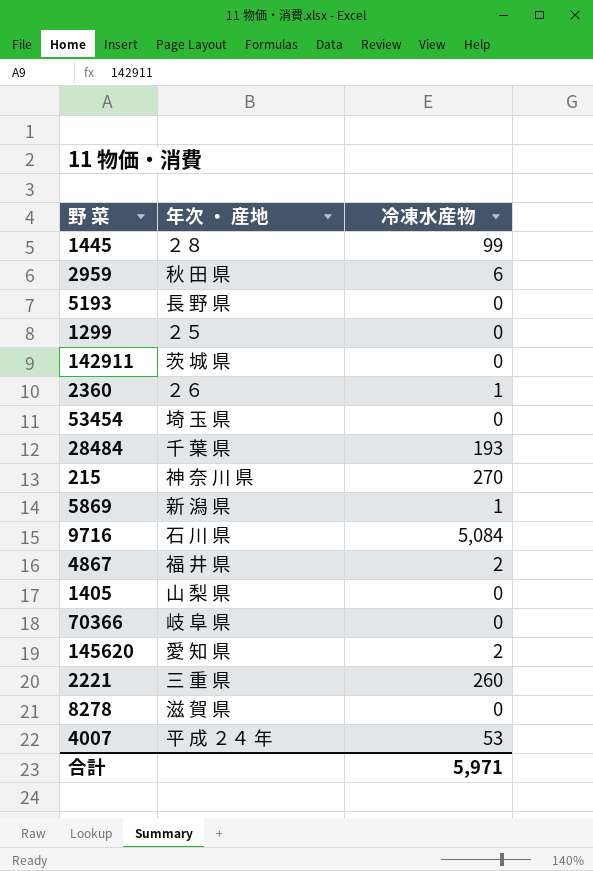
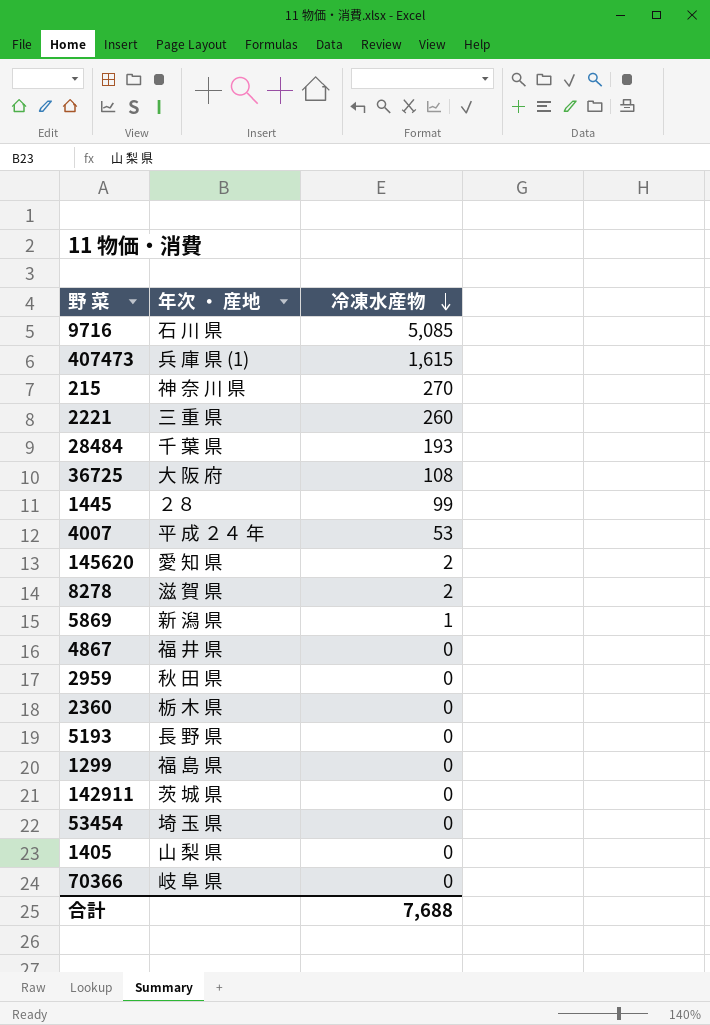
row order: none -> 冷凍水産物 descending
9716 | 冷凍水産物: 5,084 -> 5,085
row 407473: none -> 兵 庫 県 (1) | 1,615
row 36725: none -> 大 阪 府 | 108
8278 | 冷凍水産物: 0 -> 2
4867 | 冷凍水産物: 2 -> 0
2959 | 冷凍水産物: 6 -> 0
2360 | 年次 ・ 産地: ２６ -> 栃 木 県
2360 | 冷凍水産物: 1 -> 0
1299 | 年次 ・ 産地: ２５ -> 福 島 県
合計 | 冷凍水産物: 5,971 -> 7,688

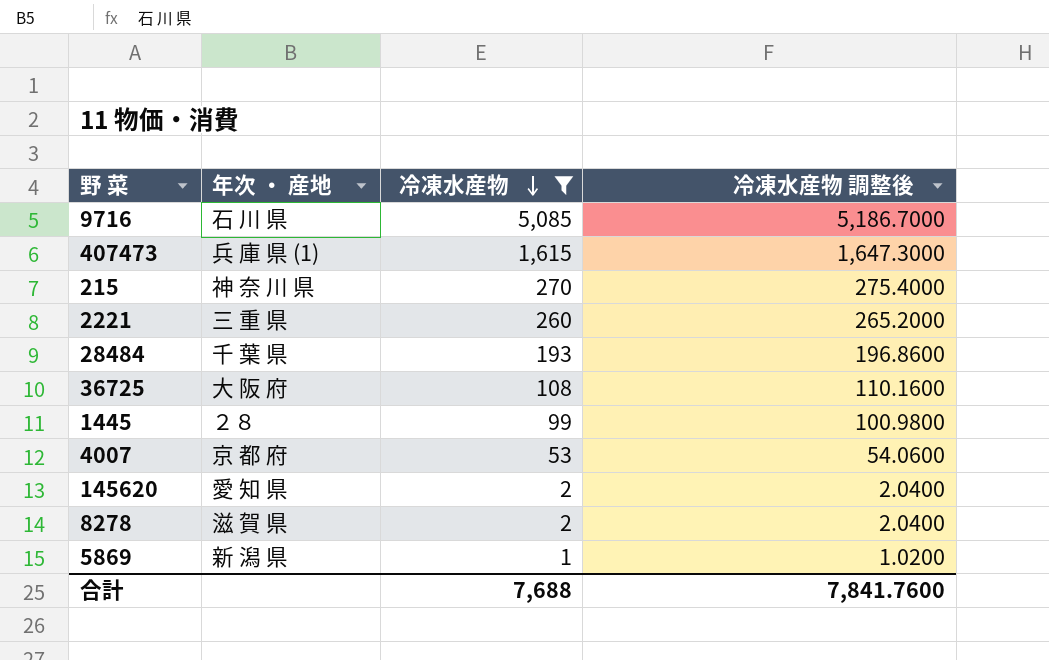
filter: none -> 冷凍水産物 != 0
column 冷凍水産物 調整後 | formula: none -> [冷凍水産物] * 1.02
4007 | 年次 ・ 産地: 平 成 ２４ 年 -> 京 都 府

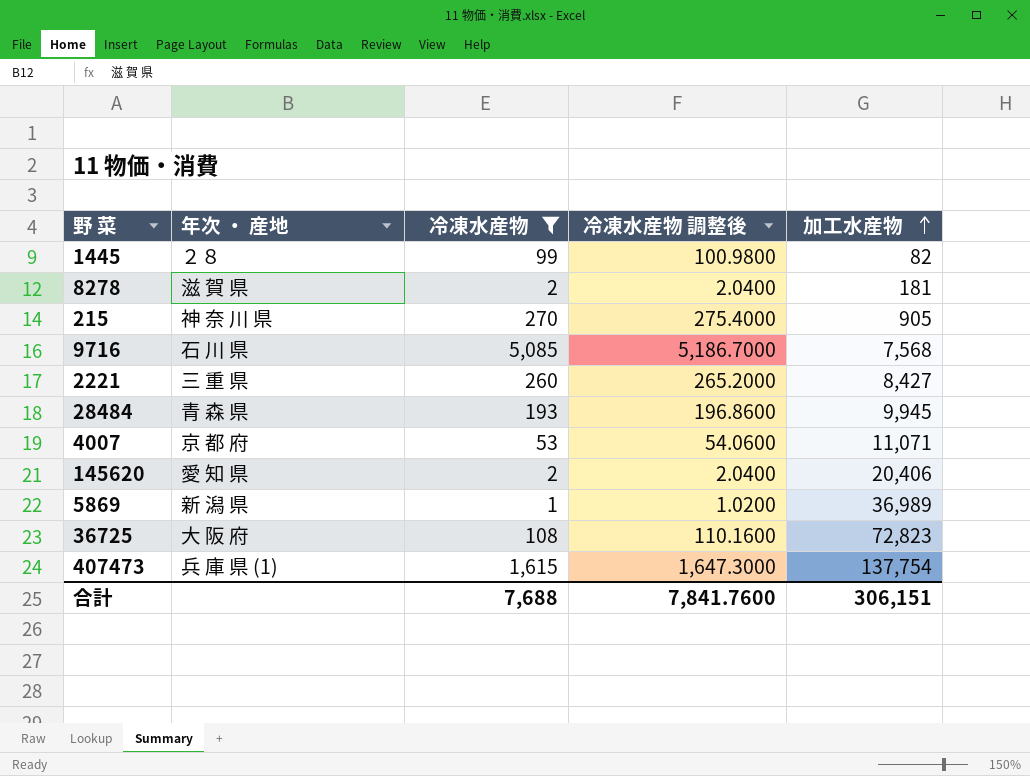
row order: 冷凍水産物 descending -> 加工水産物 ascending
column 加工水産物 | position: none -> 5
28484 | 年次 ・ 産地: 千 葉 県 -> 青 森 県

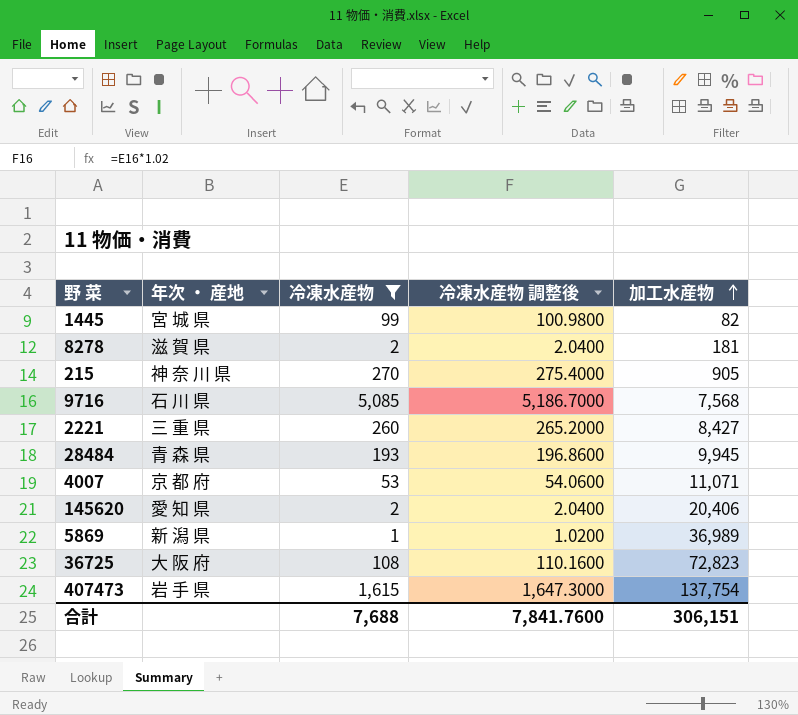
1445 | 年次 ・ 産地: ２８ -> 宮 城 県
407473 | 年次 ・ 産地: 兵 庫 県 (1) -> 岩 手 県

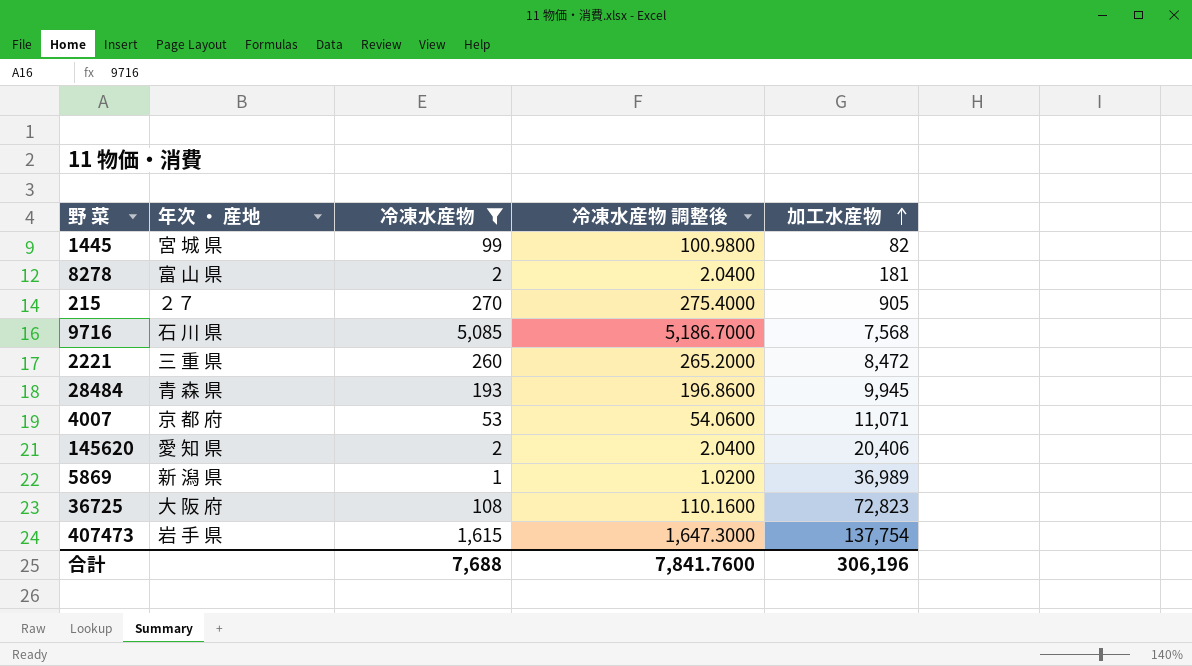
8278 | 年次 ・ 産地: 滋 賀 県 -> 富 山 県
215 | 年次 ・ 産地: 神 奈 川 県 -> ２７
2221 | 加工水産物: 8,427 -> 8,472
合計 | 加工水産物: 306,151 -> 306,196

